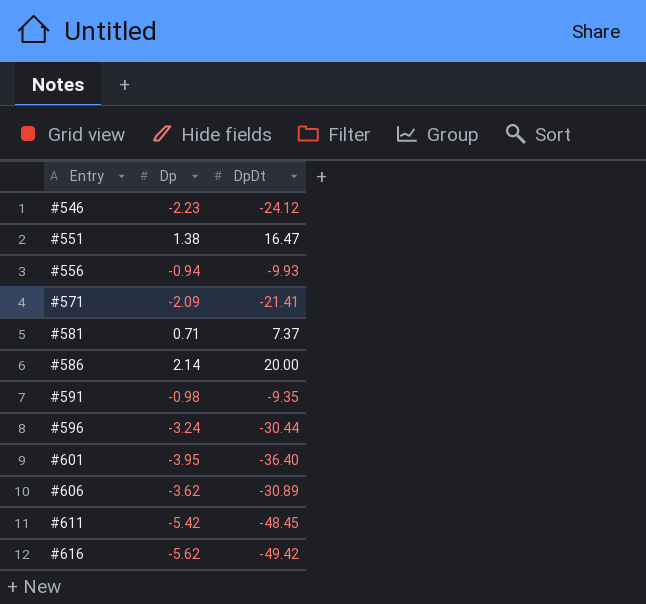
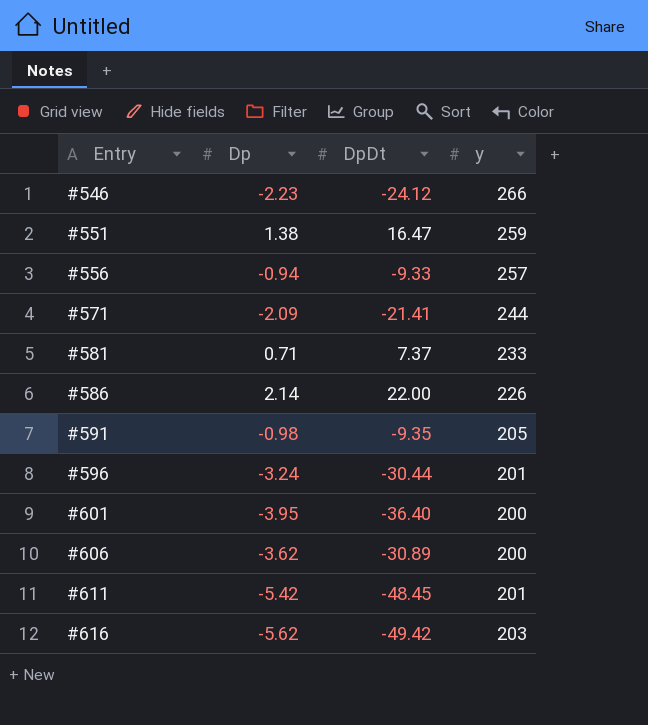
column y | position: none -> 4
#556 | DpDt: -9.93 -> -9.33
#586 | DpDt: 20.00 -> 22.00

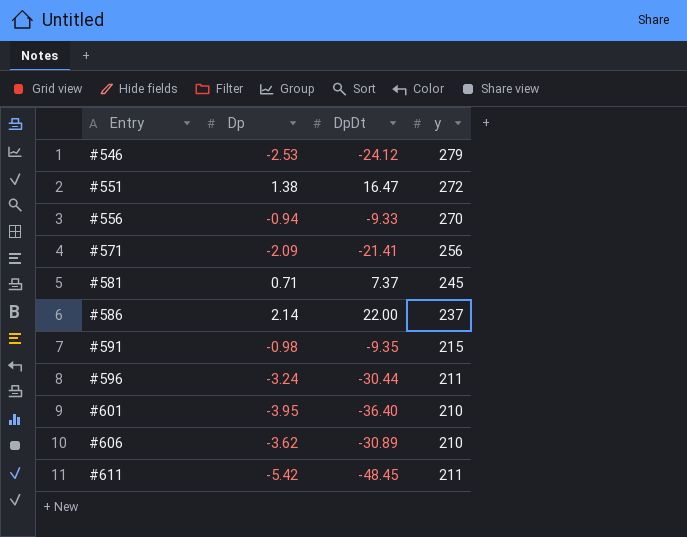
row #616: -5.62 | -49.42 | 203 -> none
#546 | Dp: -2.23 -> -2.53
#546 | y: 266 -> 279
#551 | y: 259 -> 272
#556 | y: 257 -> 270
#571 | y: 244 -> 256
#581 | y: 233 -> 245
#586 | y: 226 -> 237
#591 | y: 205 -> 215
#596 | y: 201 -> 211
#601 | y: 200 -> 210
#606 | y: 200 -> 210
#611 | y: 201 -> 211

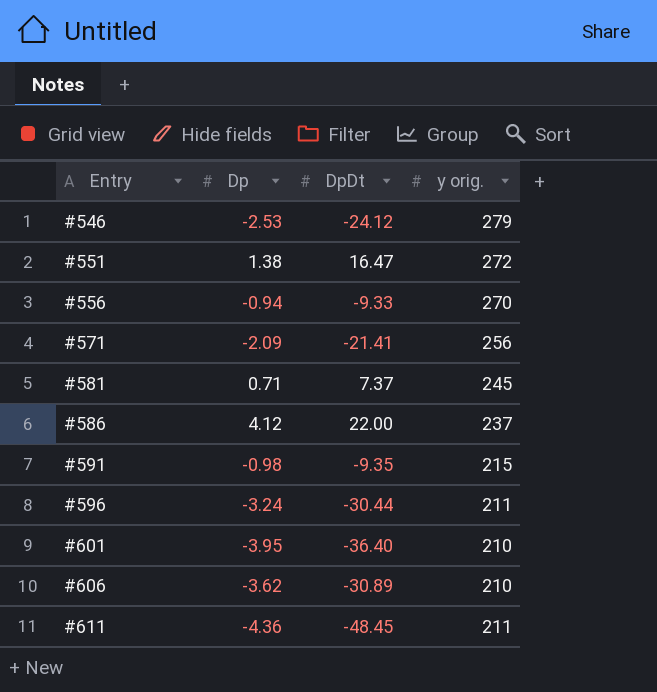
column name: y -> y orig.
#586 | Dp: 2.14 -> 4.12
#611 | Dp: -5.42 -> -4.36

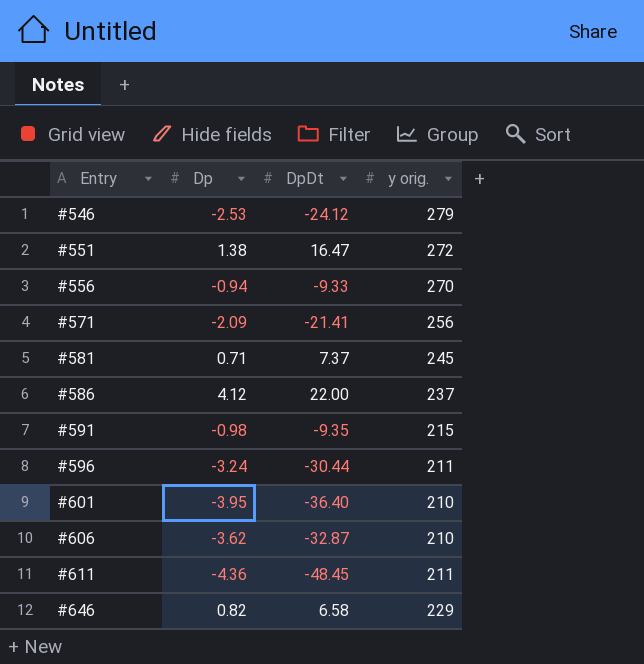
#606 | DpDt: -30.89 -> -32.87
row #646: none -> 0.82 | 6.58 | 229

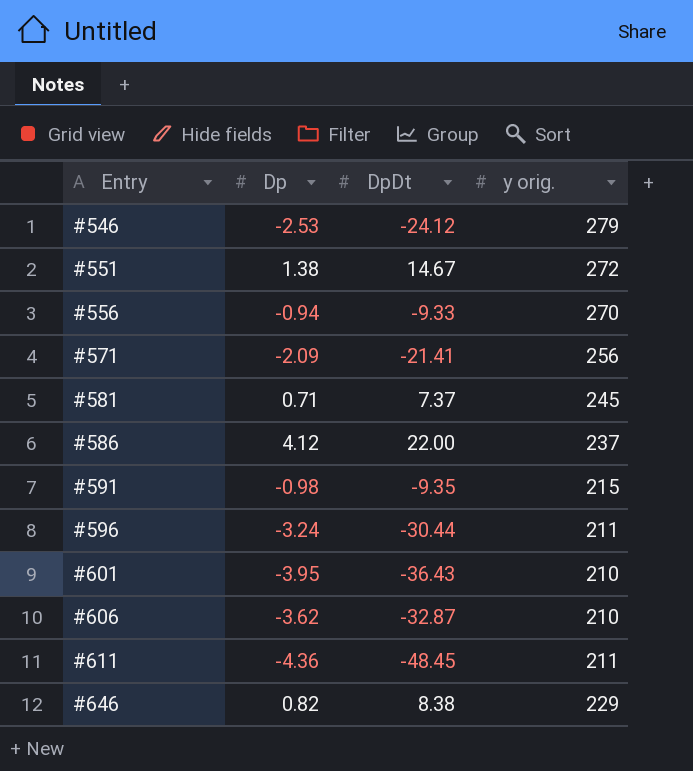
#551 | DpDt: 16.47 -> 14.67
#601 | DpDt: -36.40 -> -36.43
#646 | DpDt: 6.58 -> 8.38

